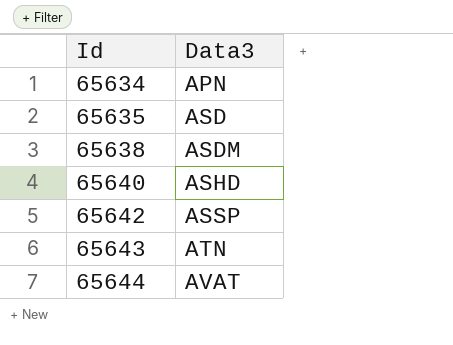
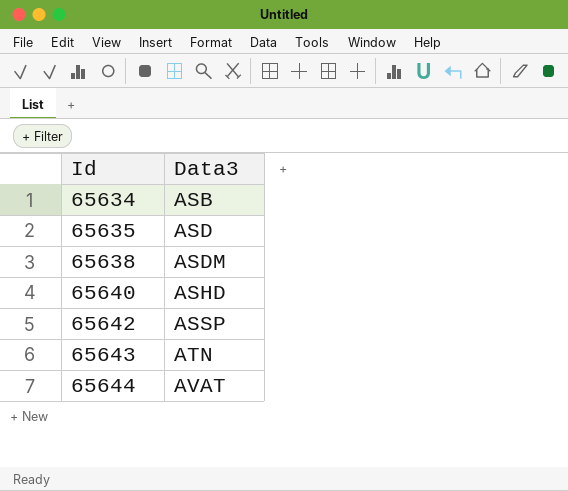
65634 | Data3: APN -> ASB

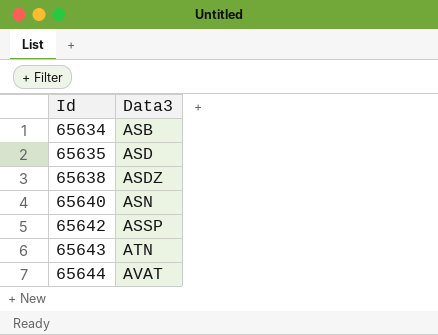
65638 | Data3: ASDM -> ASDZ
65640 | Data3: ASHD -> ASN

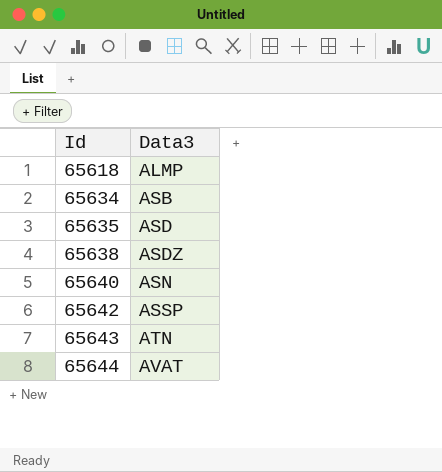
row 65618: none -> ALMP

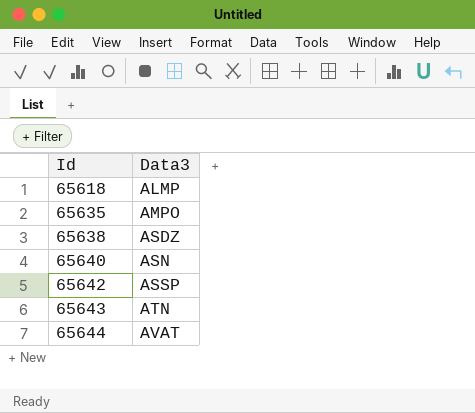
row 65634: ASB -> none
65635 | Data3: ASD -> AMPO

